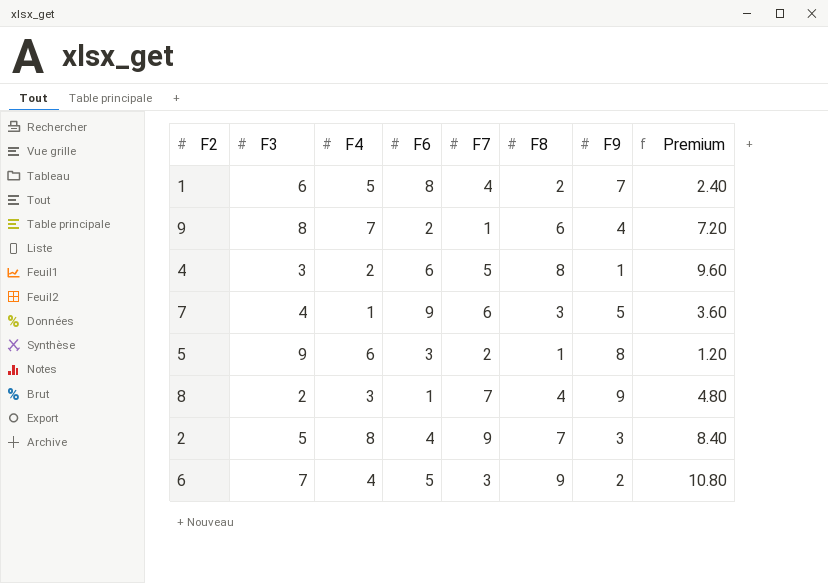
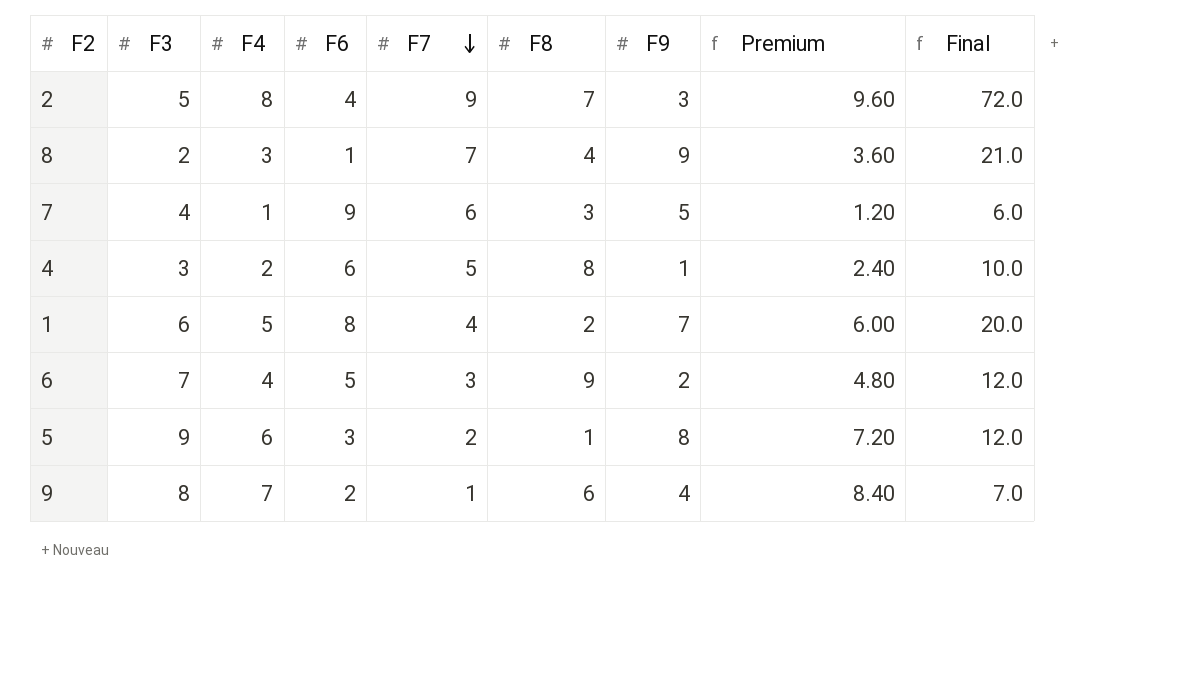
row order: none -> F7 descending
column Premium | formula: [F8] * 1.2 -> [F4] * 1.2
column Final | formula: none -> [F4] * [F7]

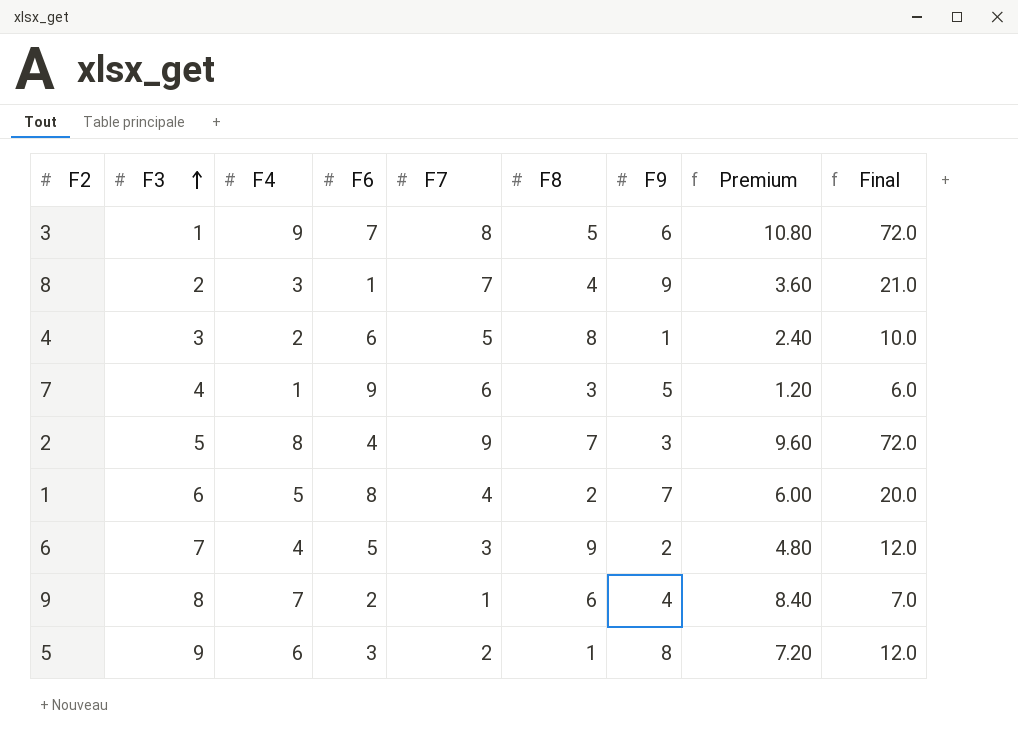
row order: F7 descending -> F3 ascending
row 3: none -> 1 | 9 | 7 | 8 | 5 | 6 | 10.80 | 72.0

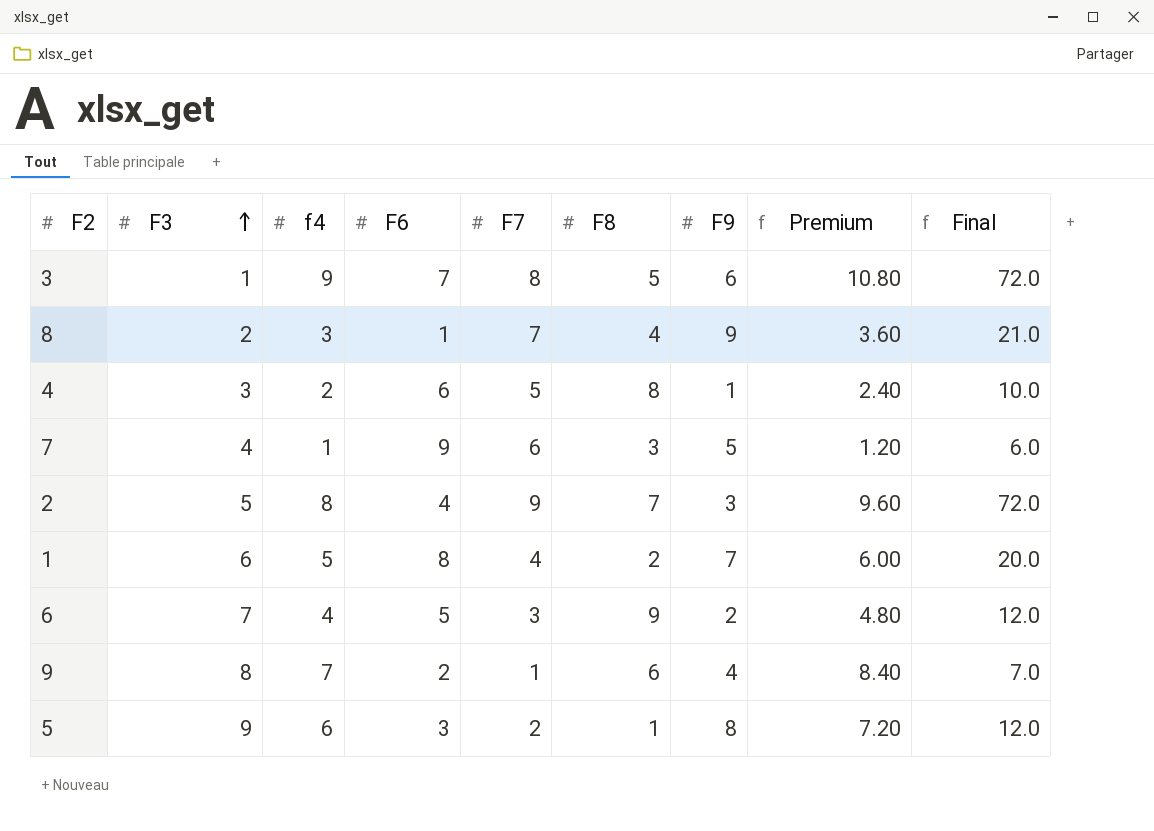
column name: F4 -> f4

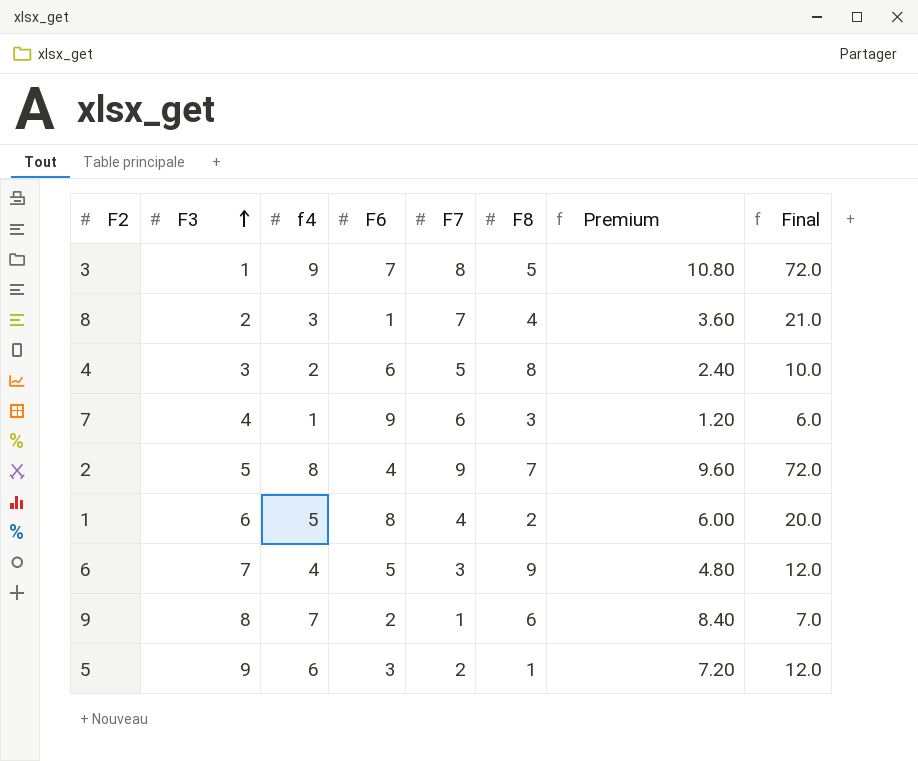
column F9 | position: 7 -> none

